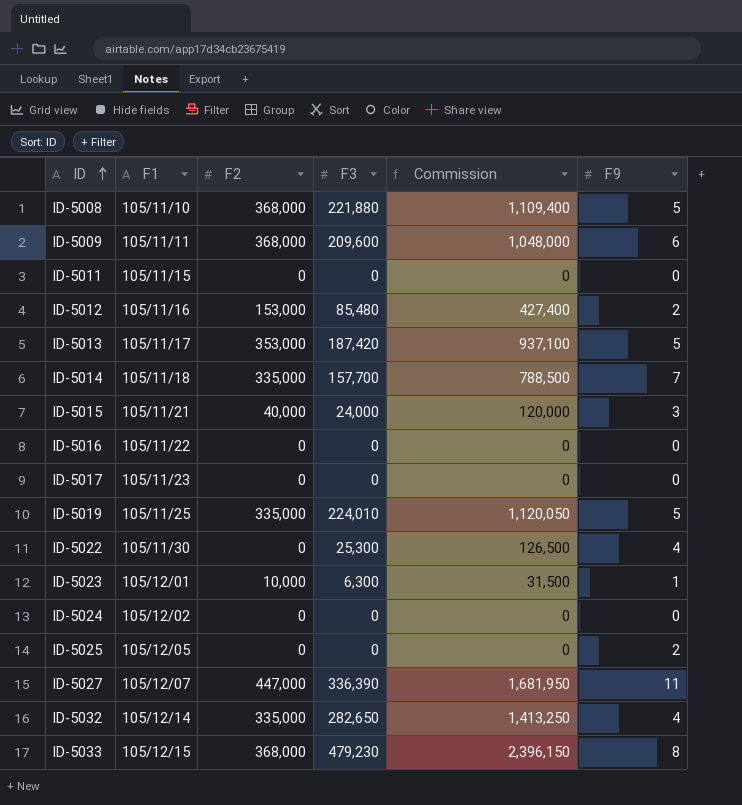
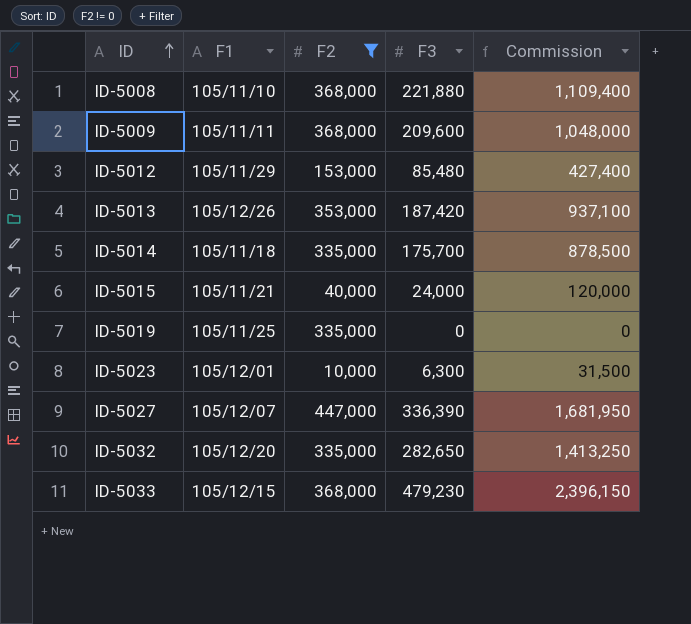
filter: none -> F2 != 0
column F9 | position: 6 -> none
ID-5012 | F1: 105/11/16 -> 105/11/29
ID-5013 | F1: 105/11/17 -> 105/12/26
ID-5014 | F3: 157,700 -> 175,700
ID-5014 | Commission: 788,500 -> 878,500
ID-5019 | F3: 224,010 -> 0
ID-5019 | Commission: 1,120,050 -> 0
ID-5032 | F1: 105/12/14 -> 105/12/20

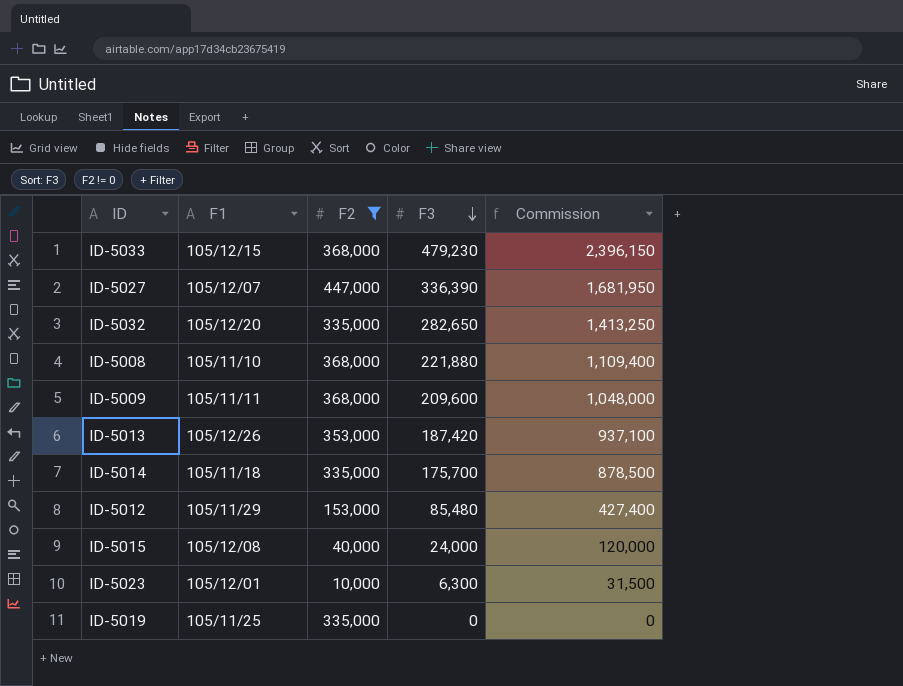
row order: ID ascending -> F3 descending
ID-5015 | F1: 105/11/21 -> 105/12/08

